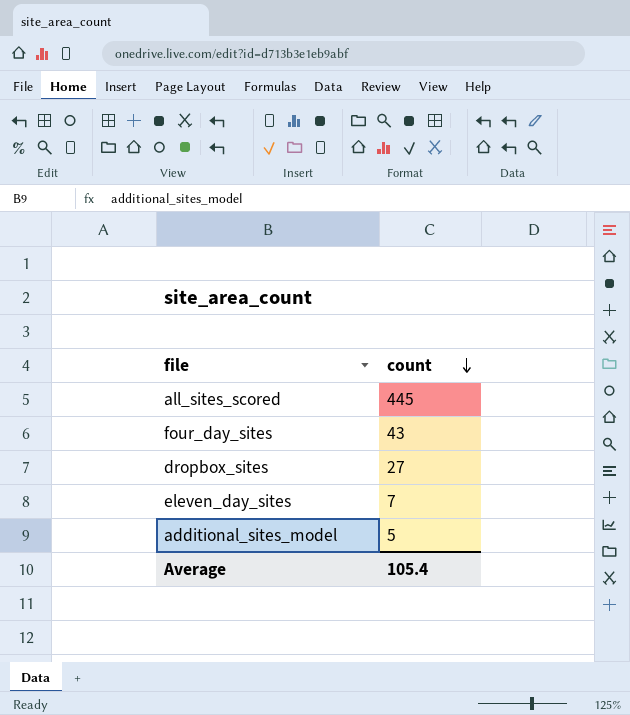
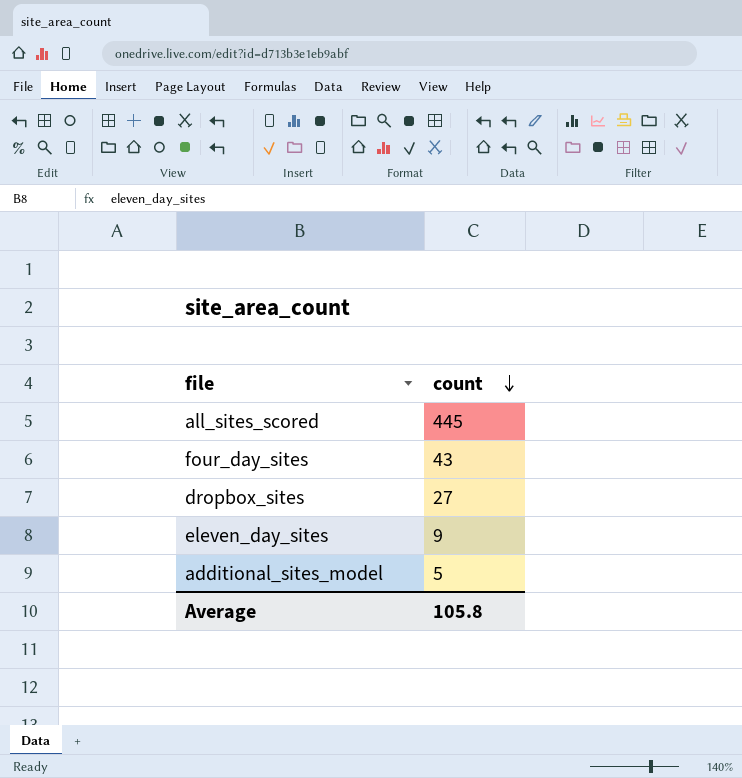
eleven_day_sites | count: 7 -> 9
Average | count: 105.4 -> 105.8

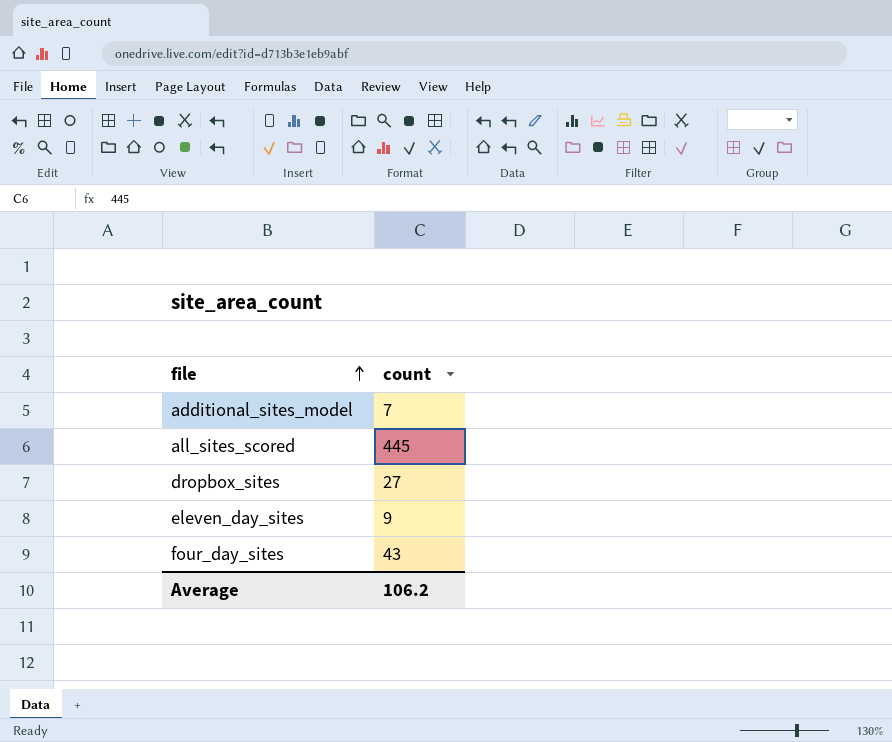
row order: count descending -> file ascending
additional_sites_model | count: 5 -> 7
Average | count: 105.8 -> 106.2

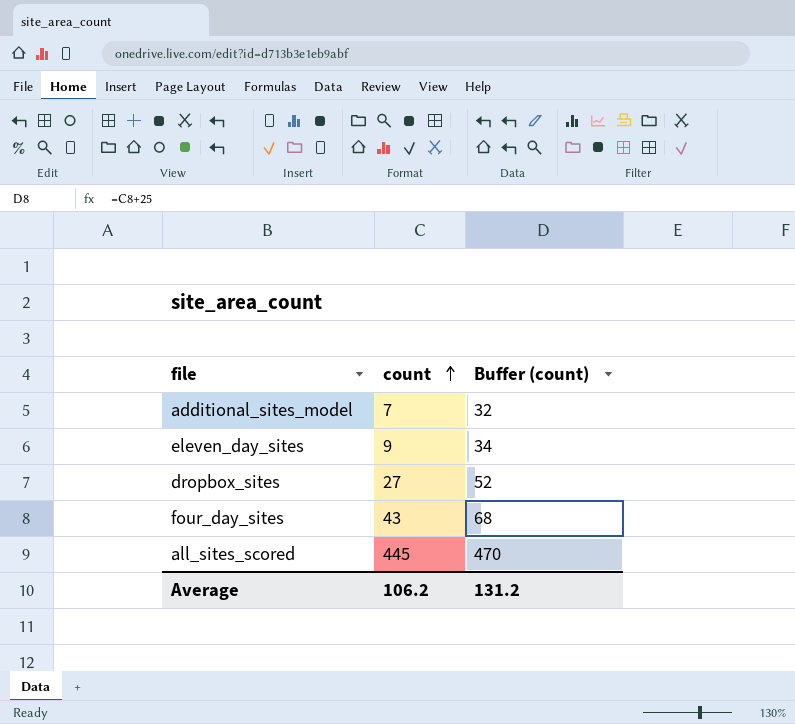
row order: file ascending -> count ascending
column Buffer (count) | formula: none -> [count] + 25

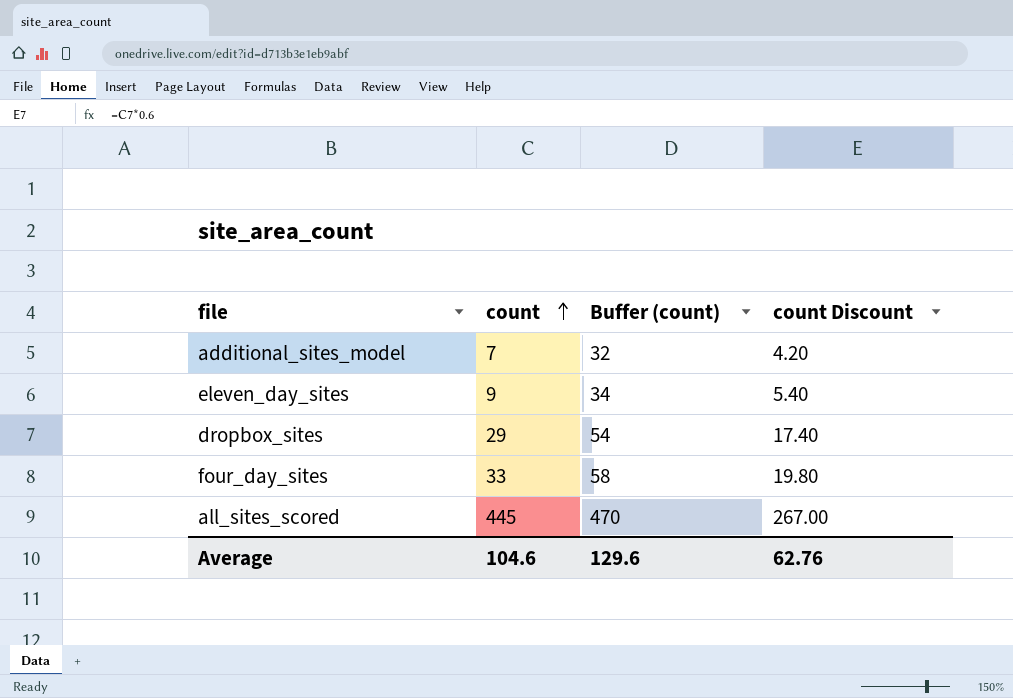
column count Discount | formula: none -> [count] * 0.6
dropbox_sites | count: 27 -> 29
dropbox_sites | Buffer (count): 52 -> 54
four_day_sites | count: 43 -> 33
four_day_sites | Buffer (count): 68 -> 58
Average | count: 106.2 -> 104.6
Average | Buffer (count): 131.2 -> 129.6

